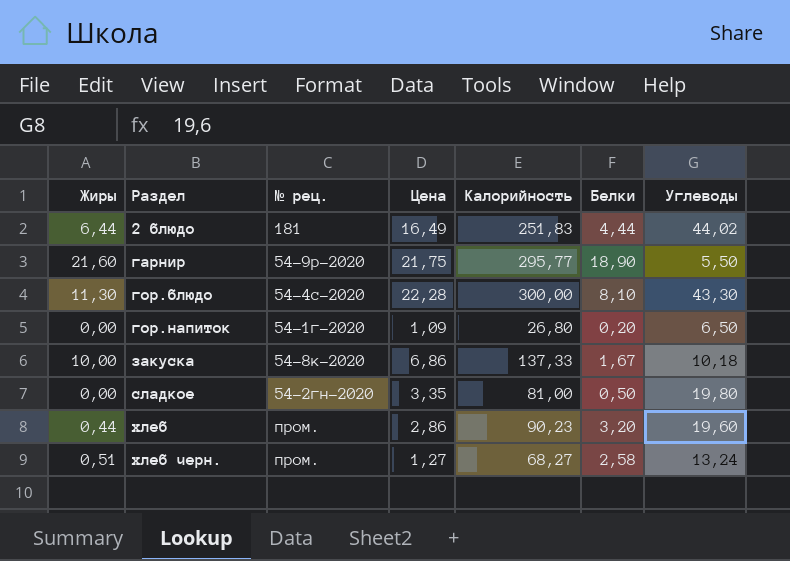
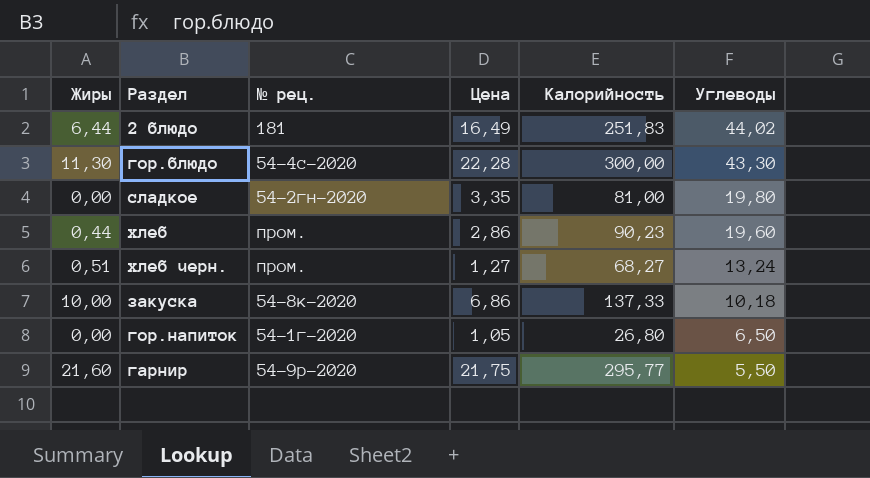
row order: Раздел ascending -> Углеводы descending
column Белки | position: 6 -> none
гор.напиток | Цена: 1,09 -> 1,05

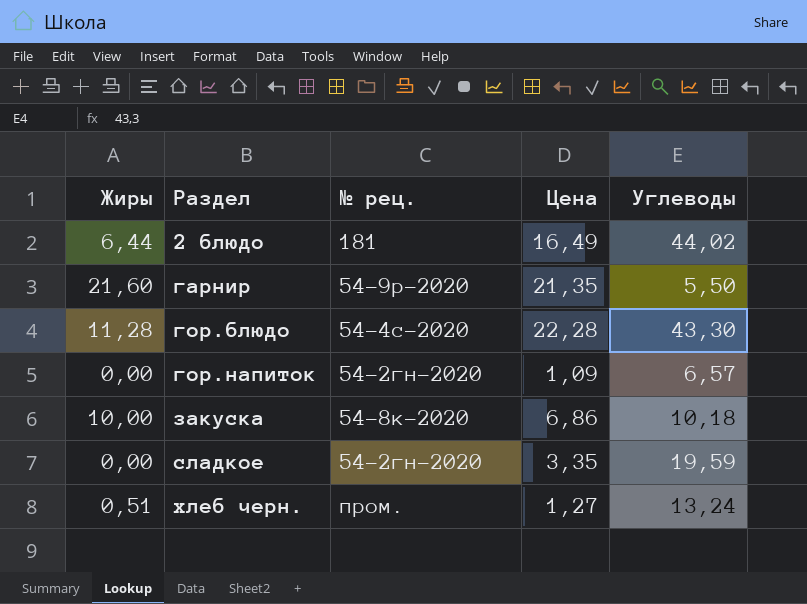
row order: Углеводы descending -> Раздел ascending
column Калорийность | position: 5 -> none
row хлеб: 0,44 | пром. | 2,86 | 90,23 | 19,60 -> none
гарнир | Цена: 21,75 -> 21,35
гор.блюдо | Жиры: 11,30 -> 11,28
гор.напиток | № рец.: 54-1г-2020 -> 54-2гн-2020
гор.напиток | Цена: 1,05 -> 1,09
гор.напиток | Углеводы: 6,50 -> 6,57
сладкое | Углеводы: 19,80 -> 19,59

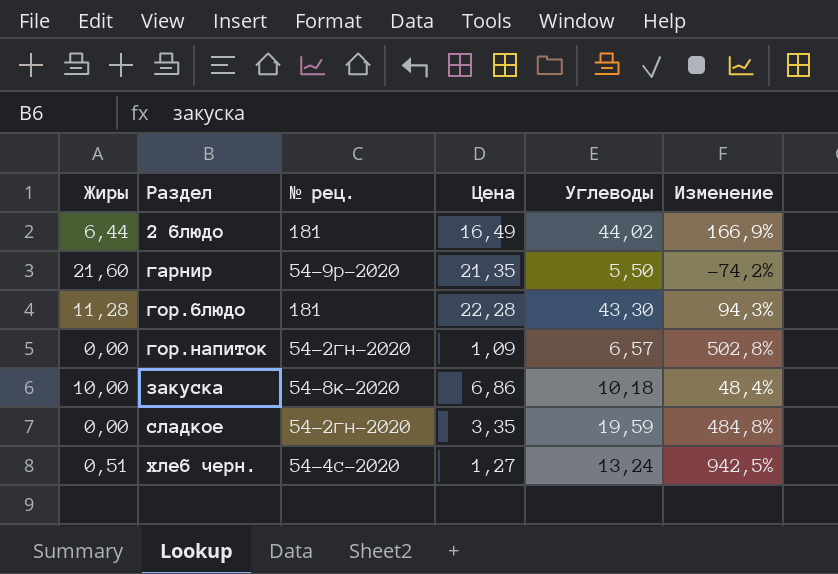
column Изменение | formula: none -> ([Углеводы] - [Цена]) / [Цена]
гор.блюдо | № рец.: 54-4с-2020 -> 181
хлеб черн. | № рец.: пром. -> 54-4с-2020

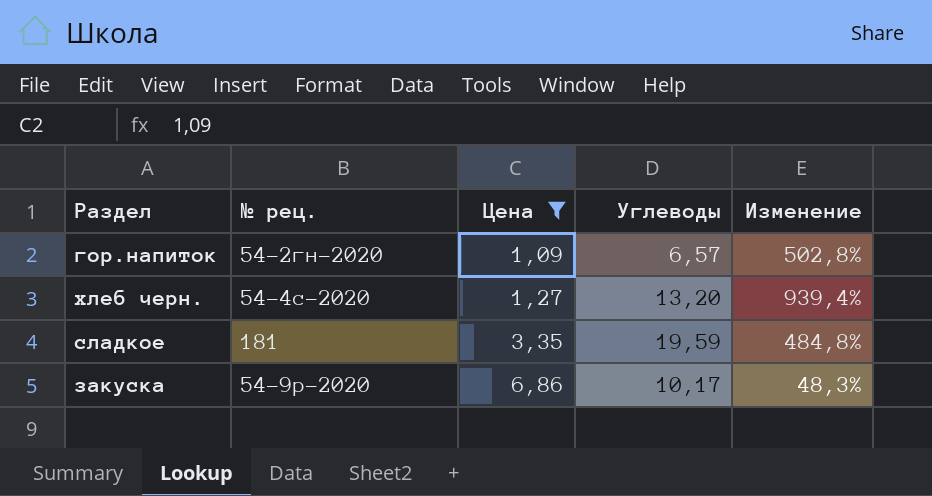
filter: none -> Цена <= 6,86
row order: Раздел ascending -> Цена ascending
column Жиры | position: 1 -> none
хлеб черн. | Углеводы: 13,24 -> 13,20
хлеб черн. | Изменение: 942,5% -> 939,4%
сладкое | № рец.: 54-2гн-2020 -> 181
закуска | № рец.: 54-8к-2020 -> 54-9р-2020
закуска | Углеводы: 10,18 -> 10,17
закуска | Изменение: 48,4% -> 48,3%

